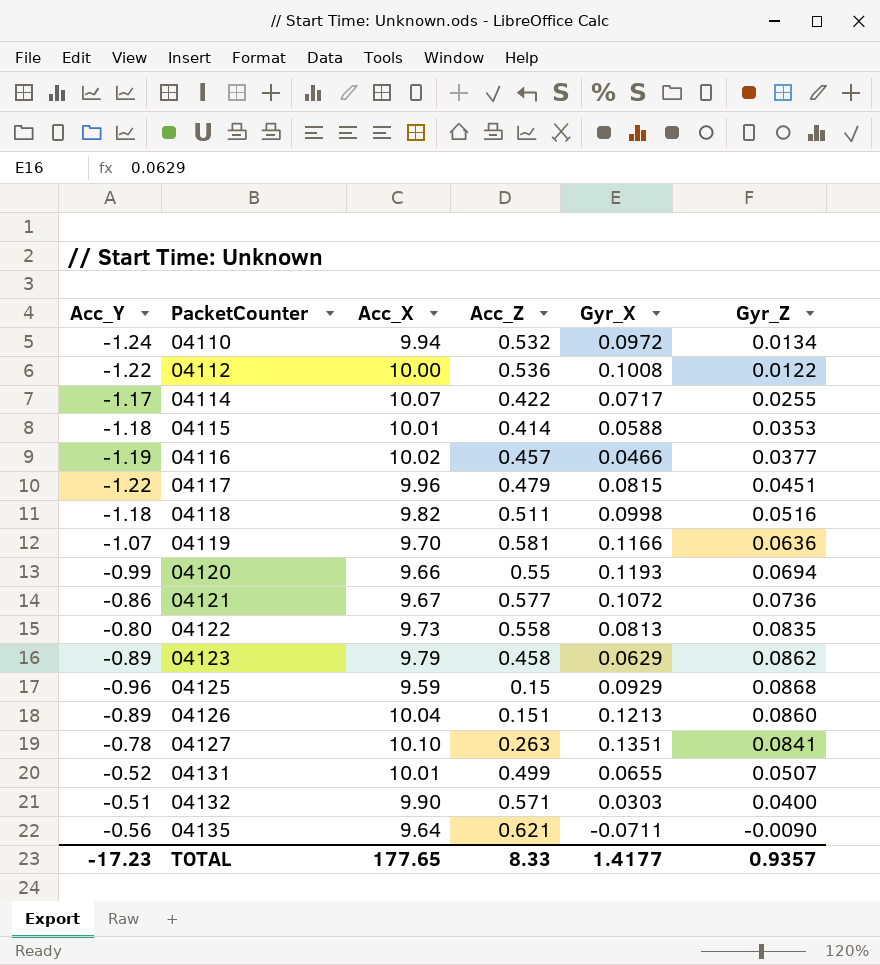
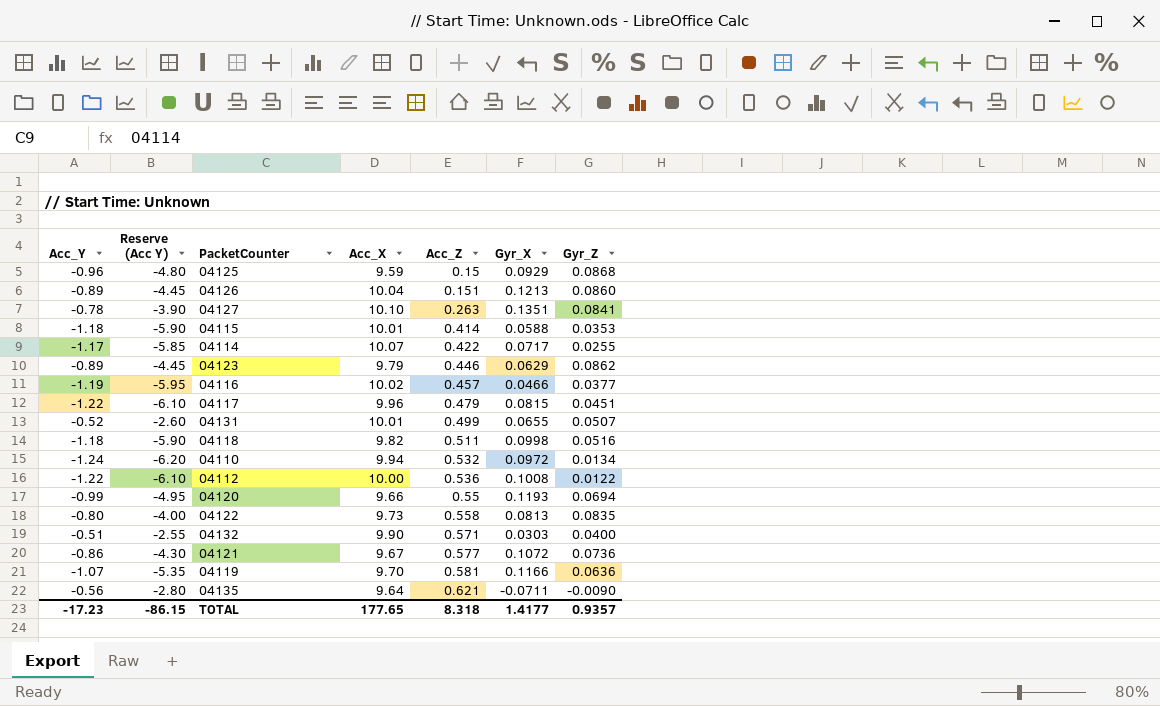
row order: PacketCounter ascending -> Acc_Z ascending
column Reserve (Acc Y) | formula: none -> [Acc_Y] * 5
04123 | Acc_Z: 0.458 -> 0.446
TOTAL | Acc_Z: 8.33 -> 8.318

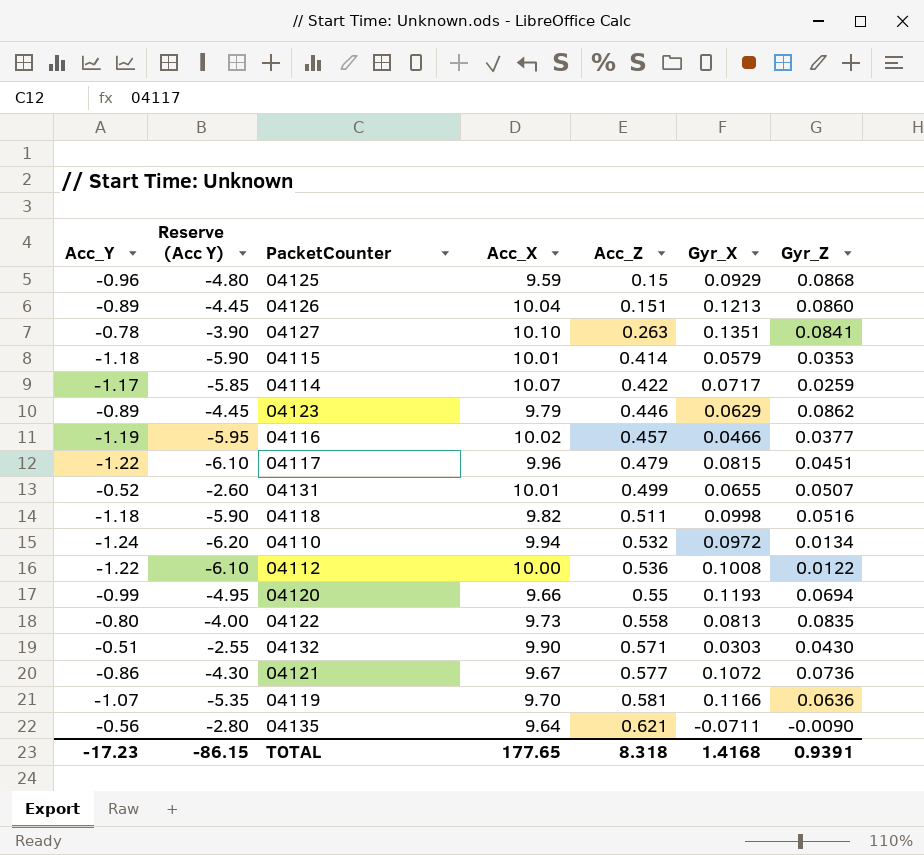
04115 | Gyr_X: 0.0588 -> 0.0579
04114 | Gyr_Z: 0.0255 -> 0.0259
04132 | Gyr_Z: 0.0400 -> 0.0430
TOTAL | Gyr_X: 1.4177 -> 1.4168
TOTAL | Gyr_Z: 0.9357 -> 0.9391

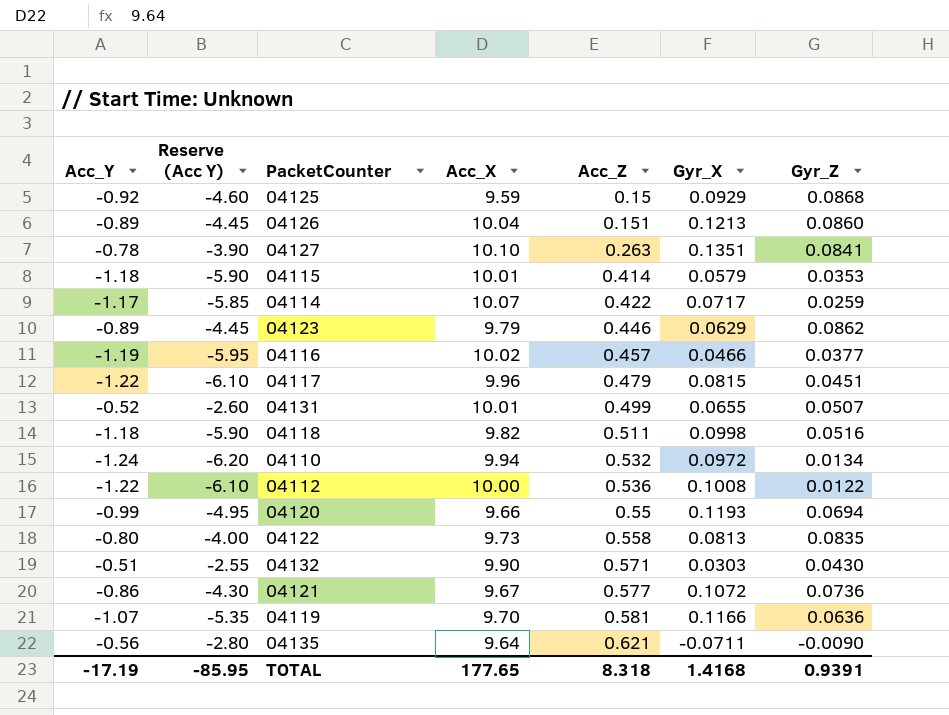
04125 | Acc_Y: -0.96 -> -0.92
04125 | Reserve (Acc Y): -4.80 -> -4.60
TOTAL | Acc_Y: -17.23 -> -17.19
TOTAL | Reserve (Acc Y): -86.15 -> -85.95

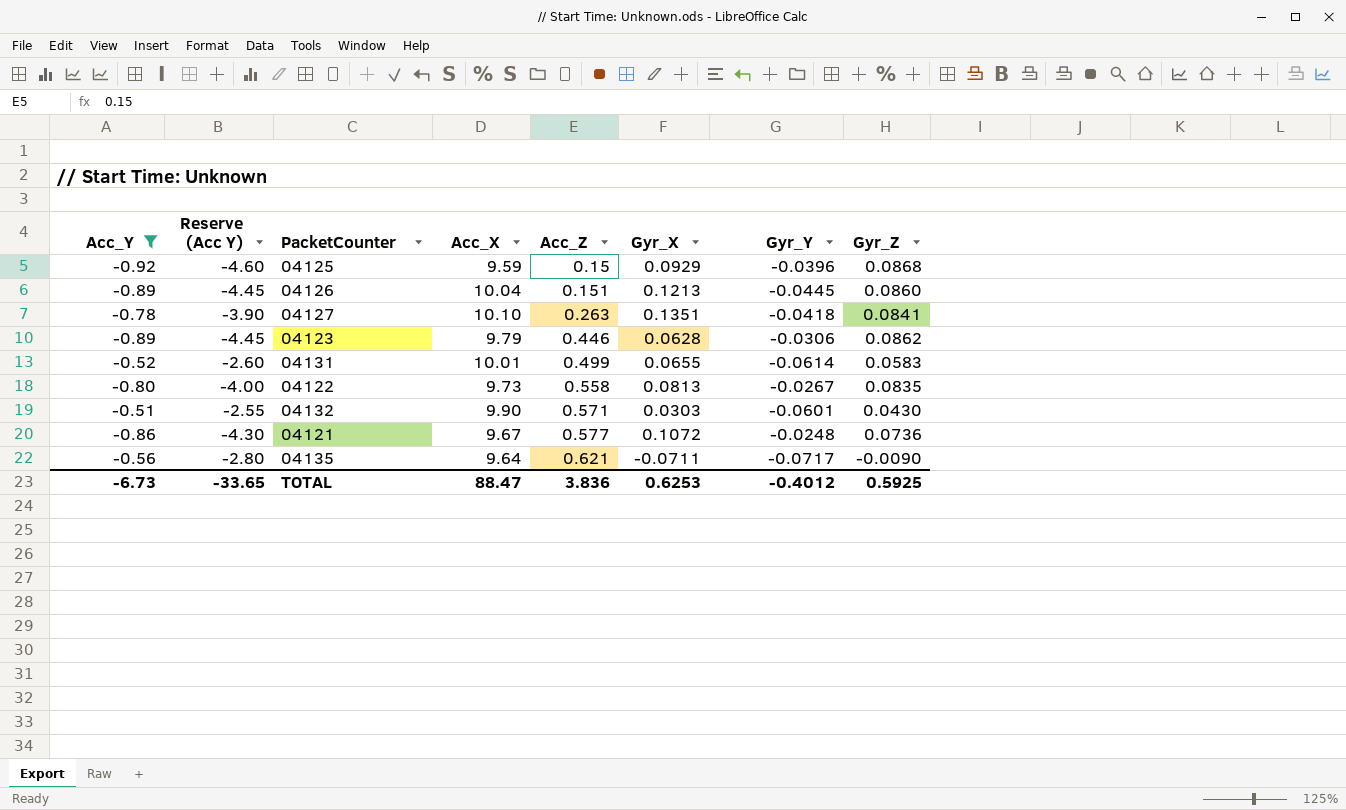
filter: none -> Acc_Y >= -0.92
column Gyr_Y | position: none -> 7
04123 | Gyr_X: 0.0629 -> 0.0628
04131 | Gyr_Z: 0.0507 -> 0.0583
TOTAL | Acc_Y: -17.19 -> -6.73
TOTAL | Reserve (Acc Y): -85.95 -> -33.65
TOTAL | Acc_X: 177.65 -> 88.47
TOTAL | Acc_Z: 8.318 -> 3.836
TOTAL | Gyr_X: 1.4168 -> 0.6253
TOTAL | Gyr_Z: 0.9391 -> 0.5925

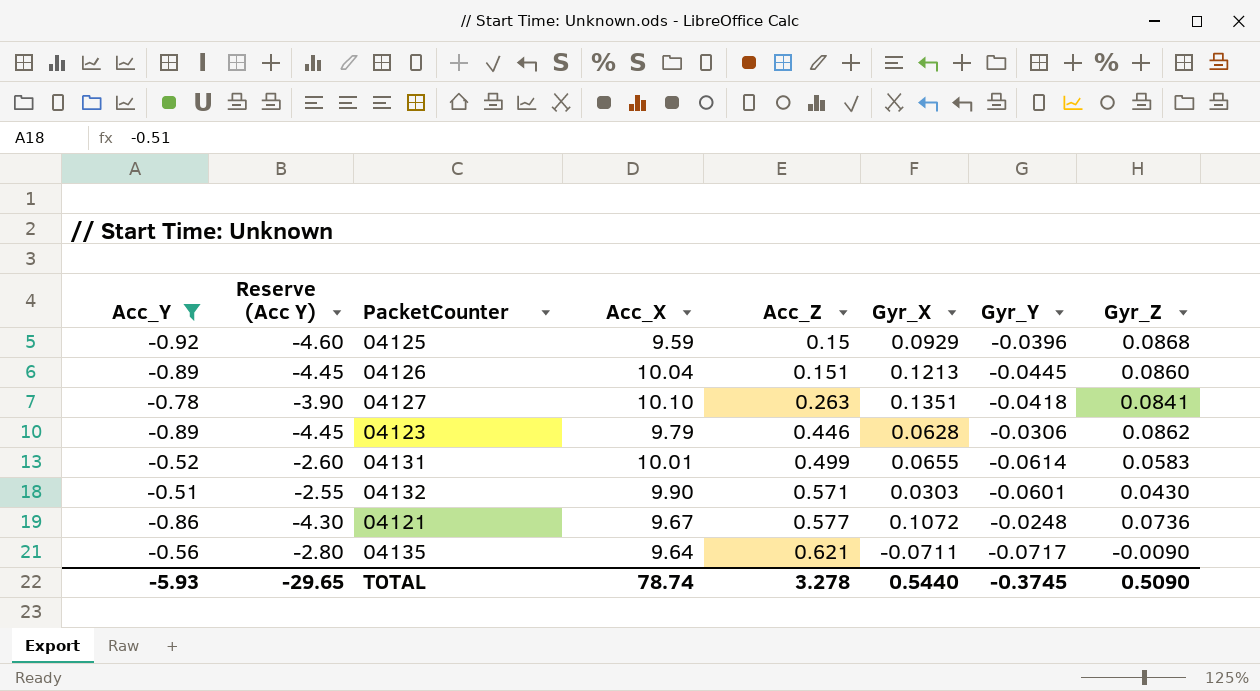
row 04122: -0.80 | -4.00 | 9.73 | 0.558 | 0.0813 | -0.0267 | 0.0835 -> none
TOTAL | Acc_Y: -6.73 -> -5.93
TOTAL | Reserve (Acc Y): -33.65 -> -29.65
TOTAL | Acc_X: 88.47 -> 78.74
TOTAL | Acc_Z: 3.836 -> 3.278
TOTAL | Gyr_X: 0.6253 -> 0.5440
TOTAL | Gyr_Y: -0.4012 -> -0.3745
TOTAL | Gyr_Z: 0.5925 -> 0.5090

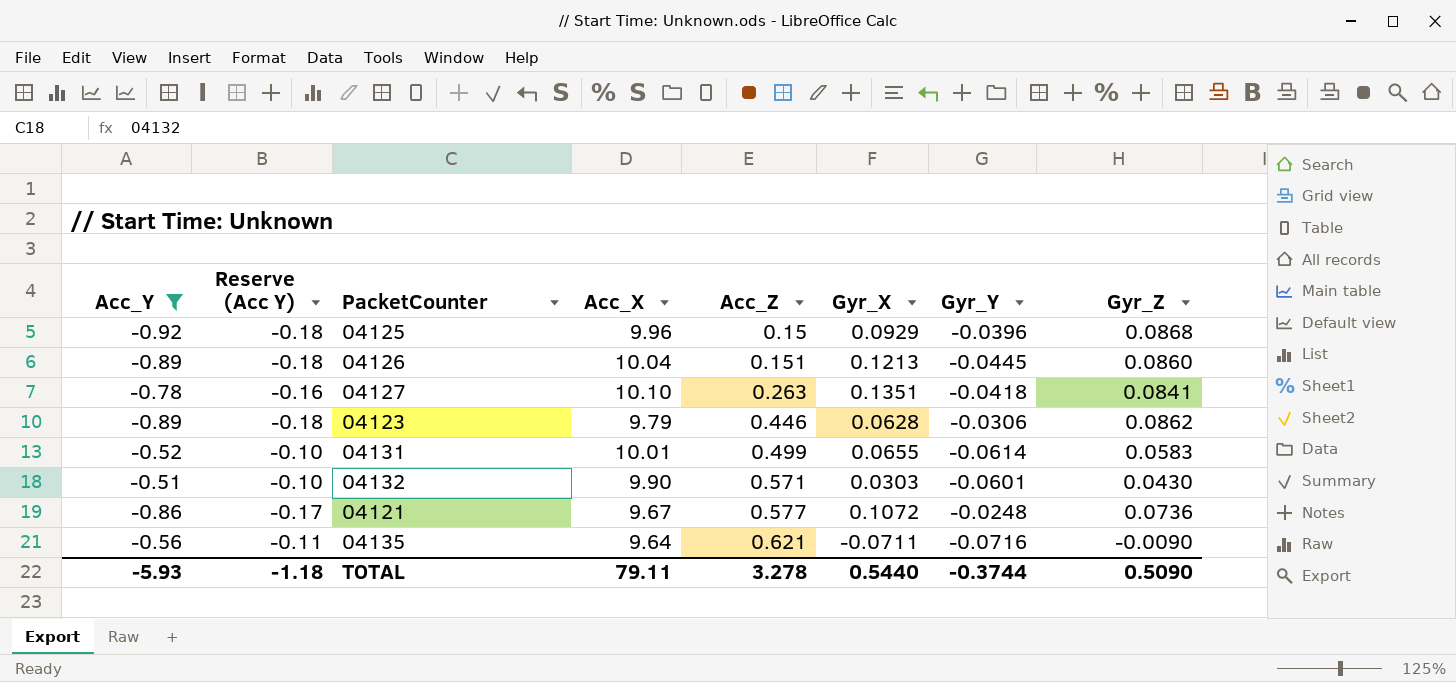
column Reserve (Acc Y) | formula: [Acc_Y] * 5 -> [Acc_Y] * 0.2
04125 | Acc_X: 9.59 -> 9.96
04135 | Gyr_Y: -0.0717 -> -0.0716
TOTAL | Reserve (Acc Y): -29.65 -> -1.18
TOTAL | Acc_X: 78.74 -> 79.11
TOTAL | Gyr_Y: -0.3745 -> -0.3744

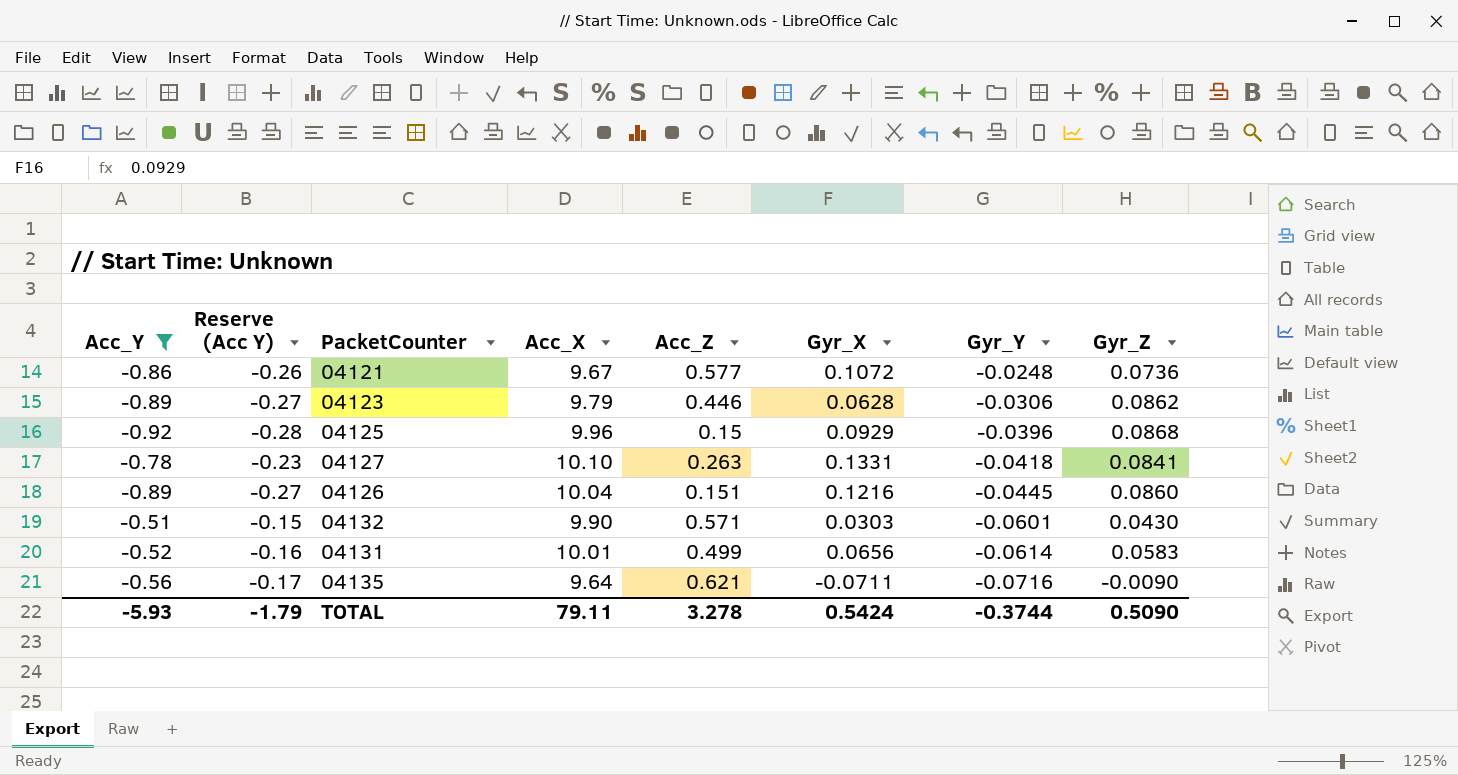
row order: Acc_Z ascending -> Gyr_Y descending
column Reserve (Acc Y) | formula: [Acc_Y] * 0.2 -> [Acc_Y] * 0.3
04127 | Gyr_X: 0.1351 -> 0.1331
04126 | Gyr_X: 0.1213 -> 0.1216
04131 | Gyr_X: 0.0655 -> 0.0656
TOTAL | Reserve (Acc Y): -1.18 -> -1.79
TOTAL | Gyr_X: 0.5440 -> 0.5424

